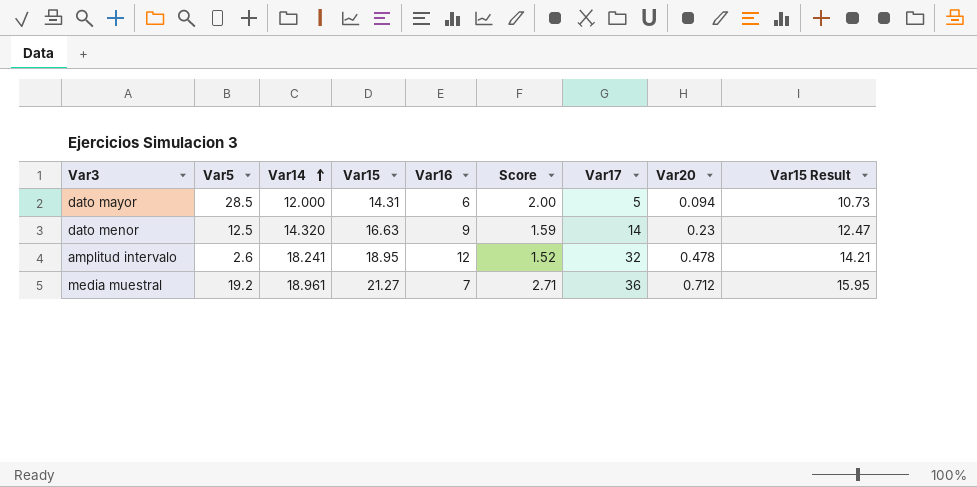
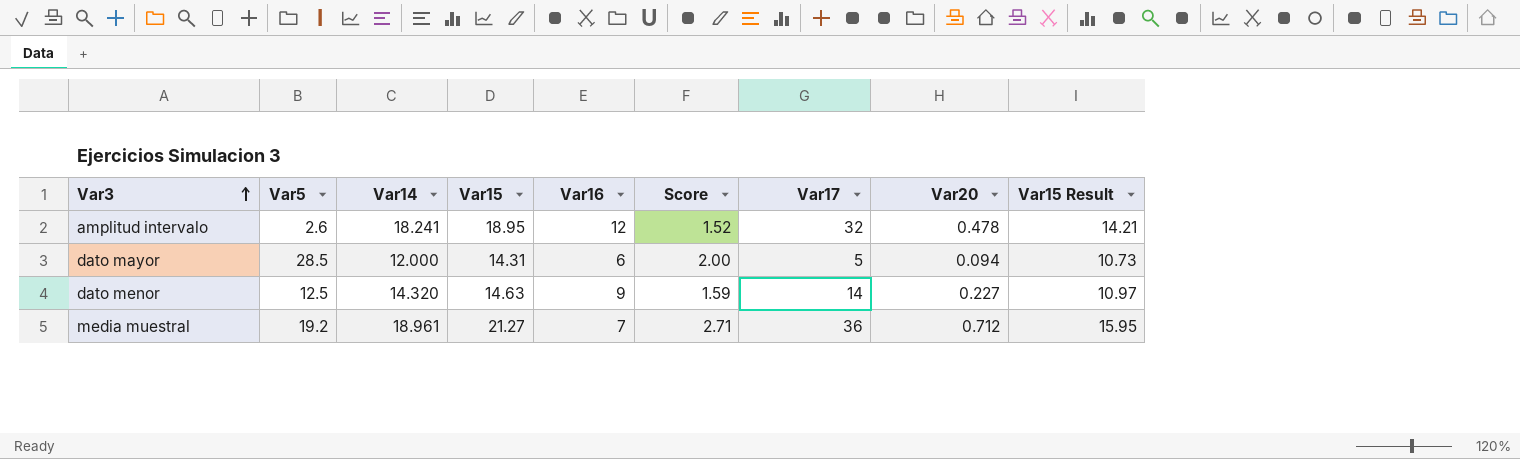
row order: Var14 ascending -> Var3 ascending
dato menor | Var15: 16.63 -> 14.63
dato menor | Var20: 0.23 -> 0.227
dato menor | Var15 Result: 12.47 -> 10.97

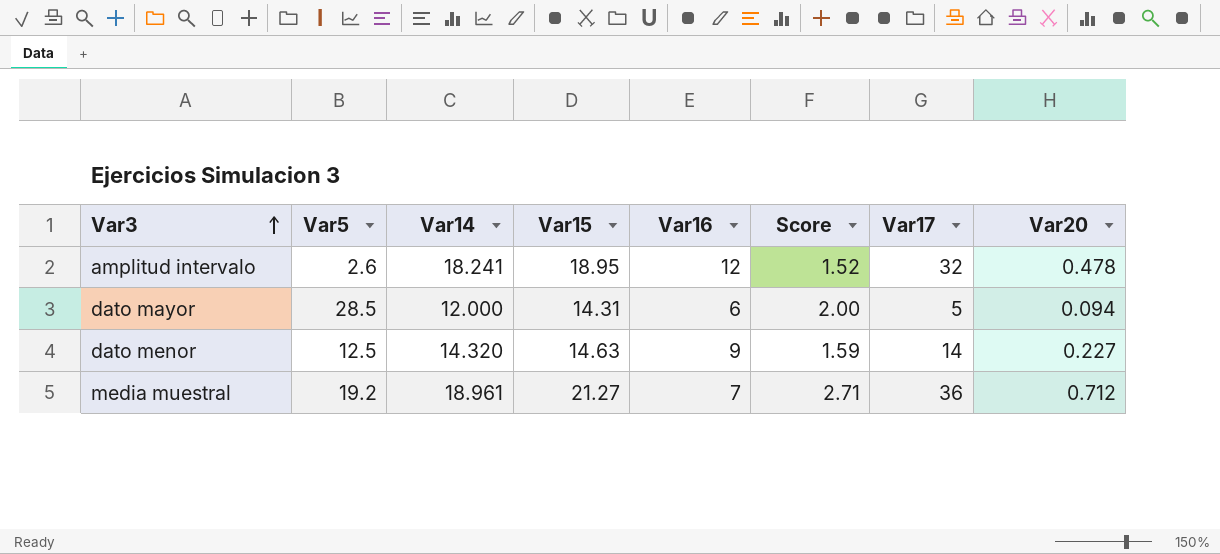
column Var15 Result | formula: [Var15] * 0.75 -> none

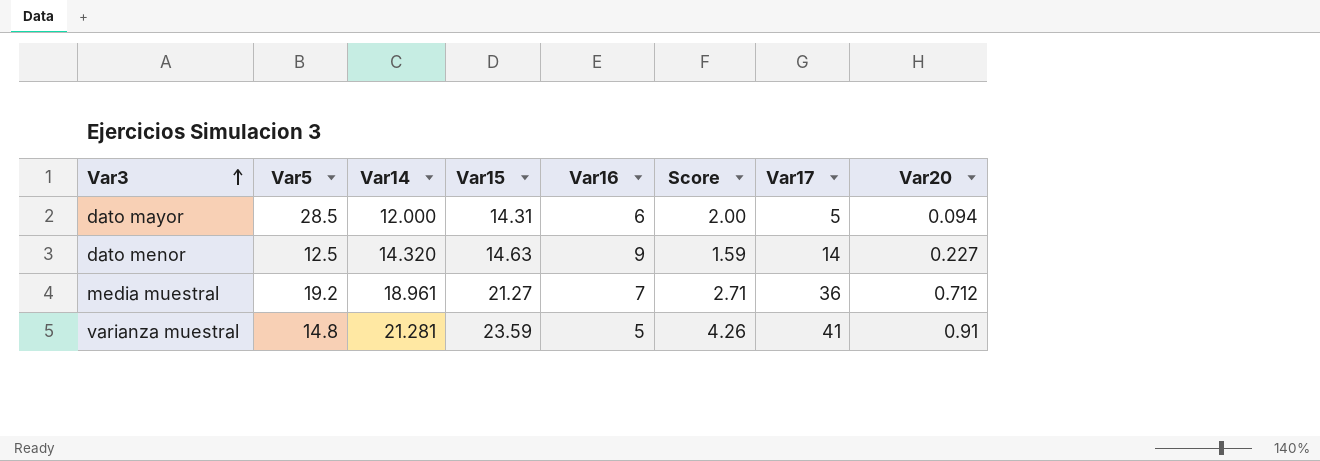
row amplitud intervalo: 2.6 | 18.241 | 18.95 | 12 | 1.52 | 32 | 0.478 -> none
row varianza muestral: none -> 14.8 | 21.281 | 23.59 | 5 | 4.26 | 41 | 0.91

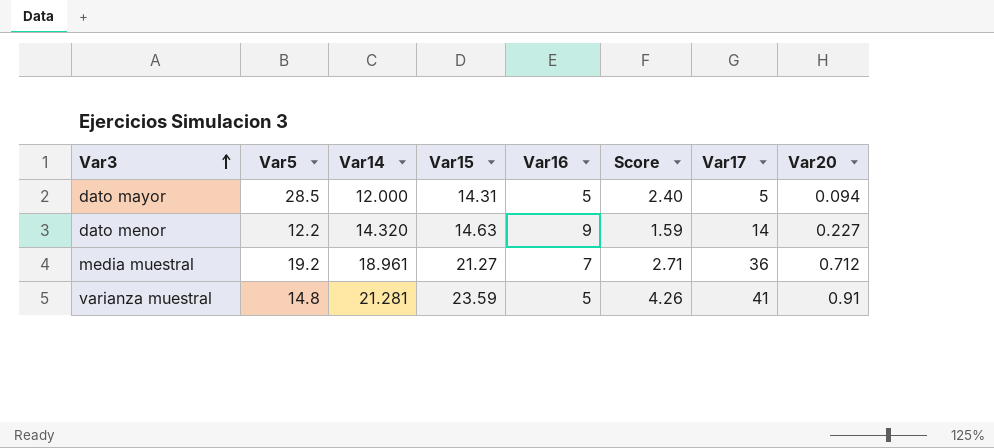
dato mayor | Var16: 6 -> 5
dato mayor | Score: 2.00 -> 2.40
dato menor | Var5: 12.5 -> 12.2

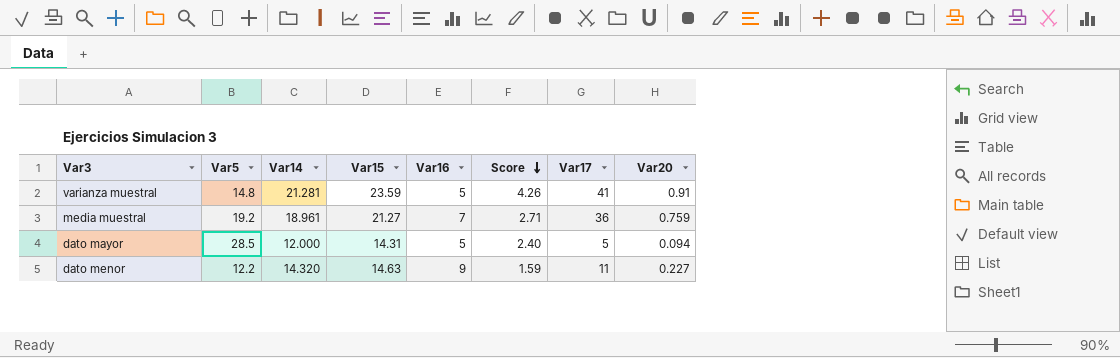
row order: Var3 ascending -> Score descending
media muestral | Var20: 0.712 -> 0.759
dato menor | Var17: 14 -> 11

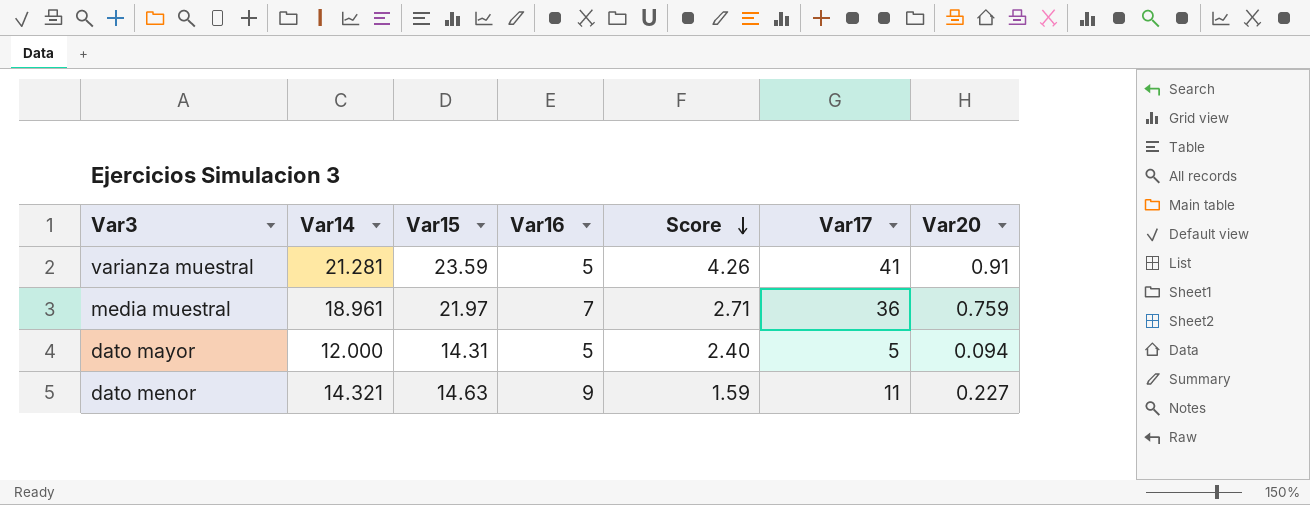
column Var5 | position: 2 -> none
media muestral | Var15: 21.27 -> 21.97
dato menor | Var14: 14.320 -> 14.321

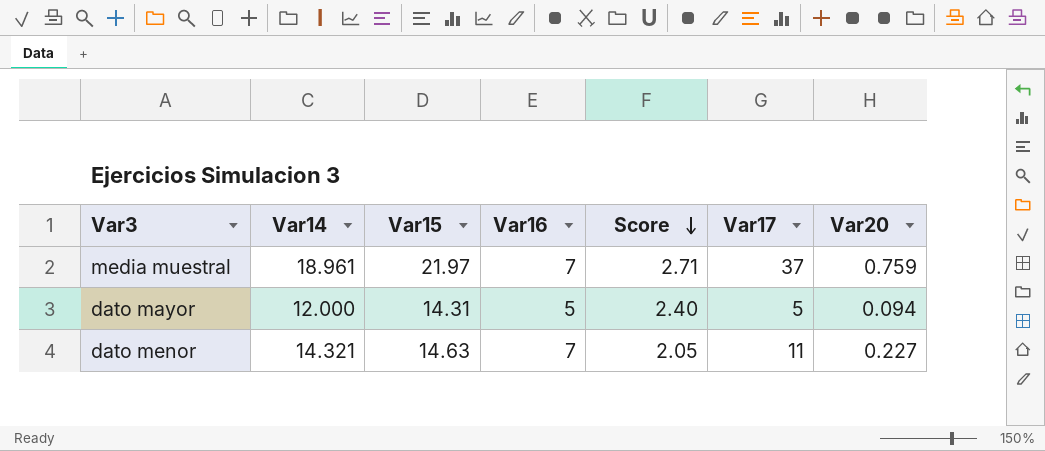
row varianza muestral: 21.281 | 23.59 | 5 | 4.26 | 41 | 0.91 -> none
media muestral | Var17: 36 -> 37
dato menor | Var16: 9 -> 7
dato menor | Score: 1.59 -> 2.05

